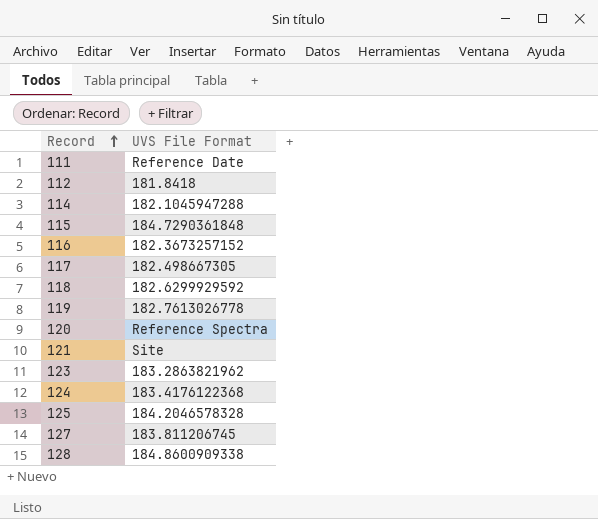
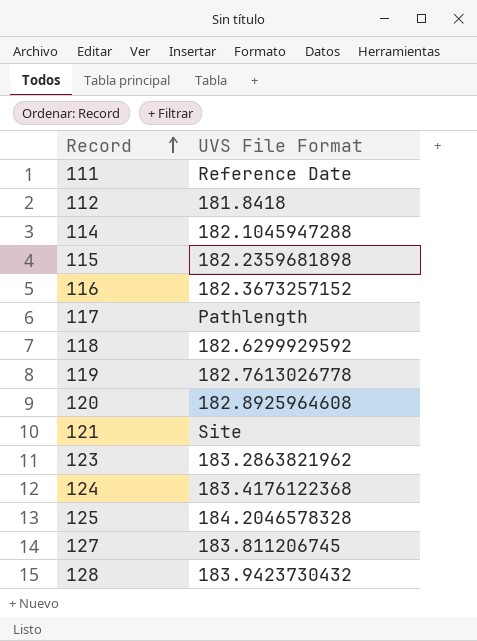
115 | UVS File Format: 184.7290361848 -> 182.2359681898
117 | UVS File Format: 182.498667305 -> Pathlength
120 | UVS File Format: Reference Spectra -> 182.8925964608
128 | UVS File Format: 184.8600909338 -> 183.9423730432

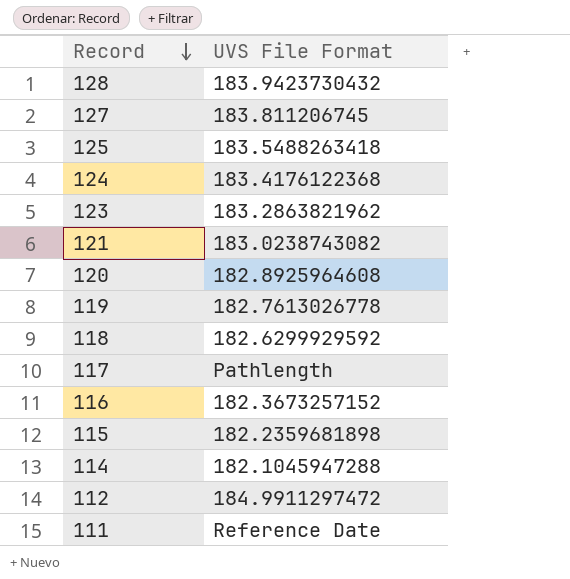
row order: Record ascending -> Record descending
125 | UVS File Format: 184.2046578328 -> 183.5488263418
121 | UVS File Format: Site -> 183.0238743082
112 | UVS File Format: 181.8418 -> 184.9911297472

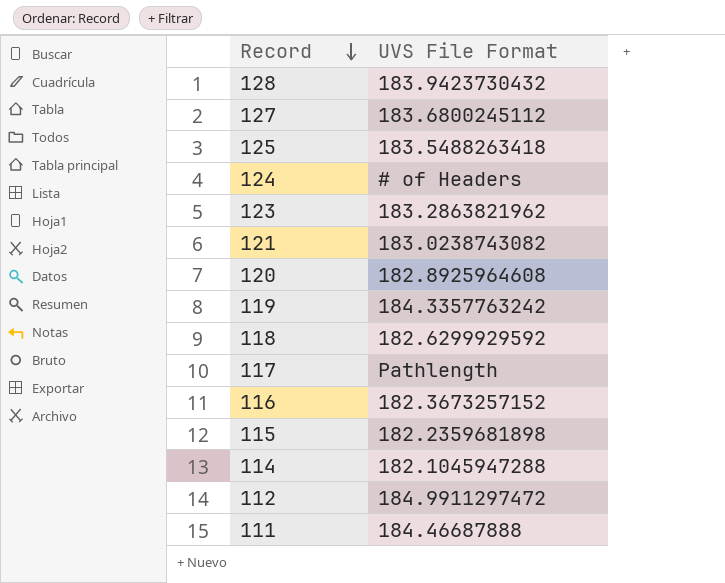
127 | UVS File Format: 183.811206745 -> 183.6800245112
124 | UVS File Format: 183.4176122368 -> # of Headers
119 | UVS File Format: 182.7613026778 -> 184.3357763242
111 | UVS File Format: Reference Date -> 184.46687888

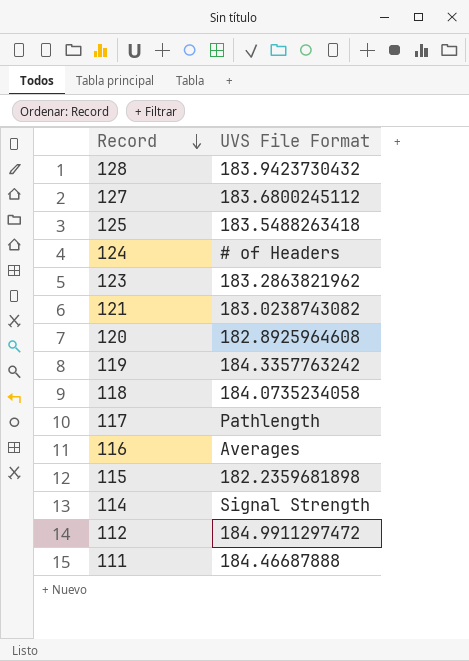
118 | UVS File Format: 182.6299929592 -> 184.0735234058
116 | UVS File Format: 182.3673257152 -> Averages
114 | UVS File Format: 182.1045947288 -> Signal Strength

